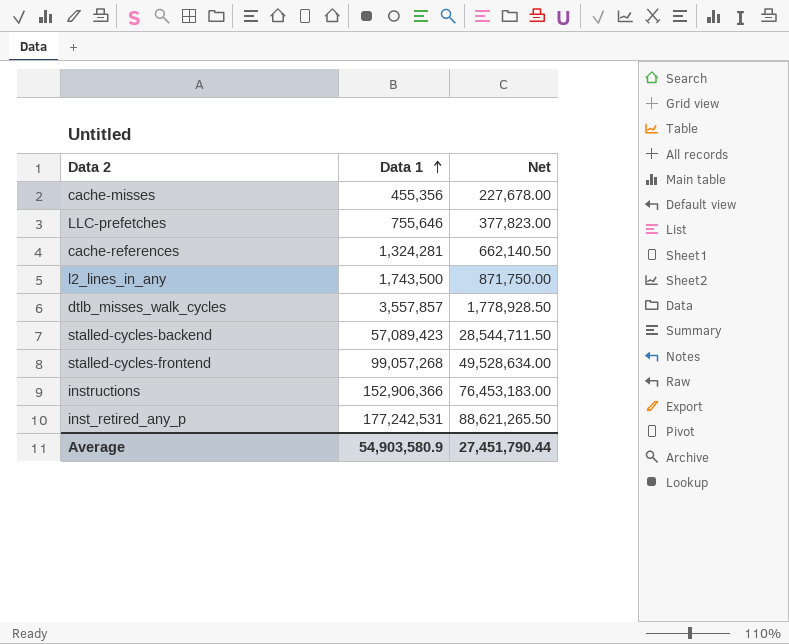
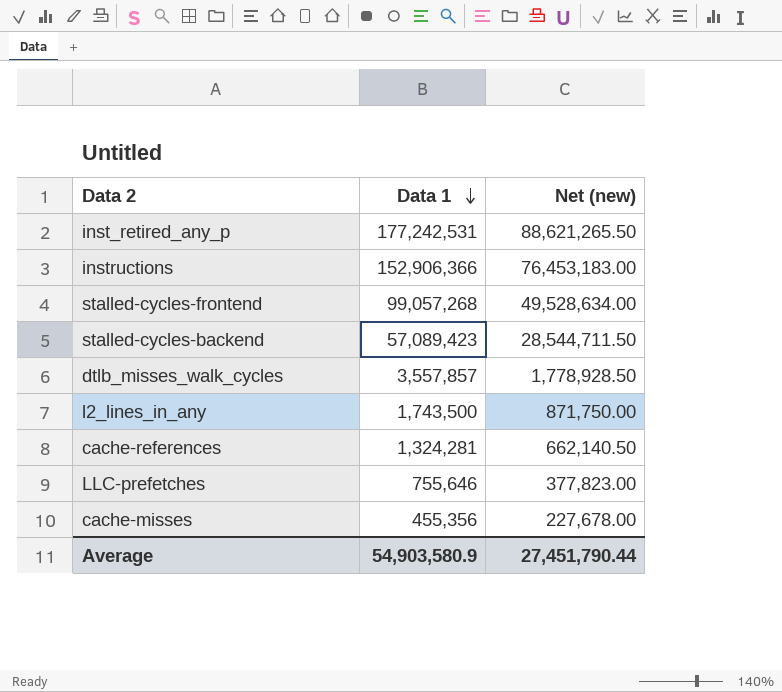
row order: Data 1 ascending -> Data 1 descending
column name: Net -> Net (new)

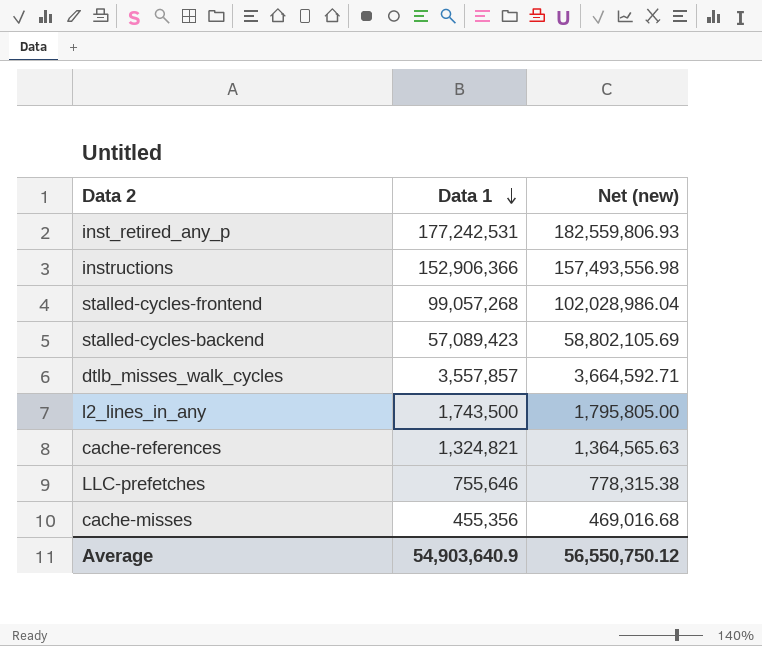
column Net (new) | formula: [Data 1] * 0.5 -> [Data 1] * 1.03
cache-references | Data 1: 1,324,281 -> 1,324,821
Average | Data 1: 54,903,580.9 -> 54,903,640.9
Average | Net (new): 27,451,790.44 -> 56,550,750.12

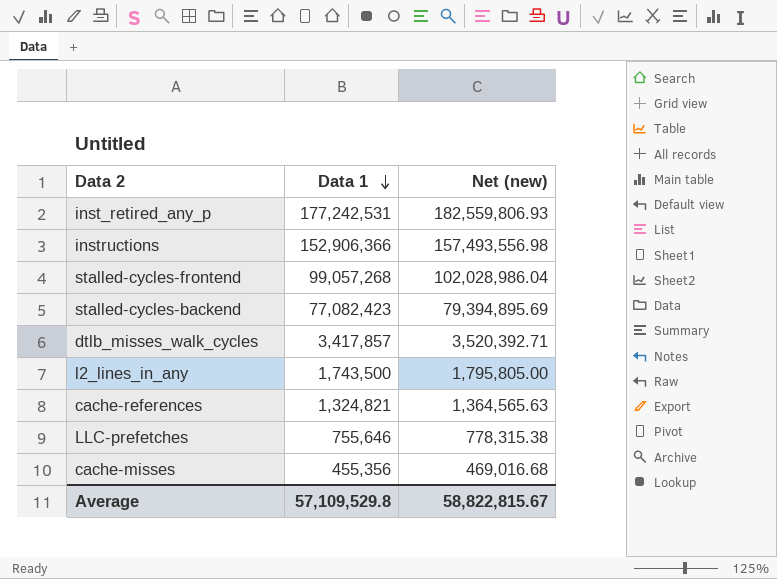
stalled-cycles-backend | Data 1: 57,089,423 -> 77,082,423
stalled-cycles-backend | Net (new): 58,802,105.69 -> 79,394,895.69
dtlb_misses_walk_cycles | Data 1: 3,557,857 -> 3,417,857
dtlb_misses_walk_cycles | Net (new): 3,664,592.71 -> 3,520,392.71
Average | Data 1: 54,903,640.9 -> 57,109,529.8
Average | Net (new): 56,550,750.12 -> 58,822,815.67

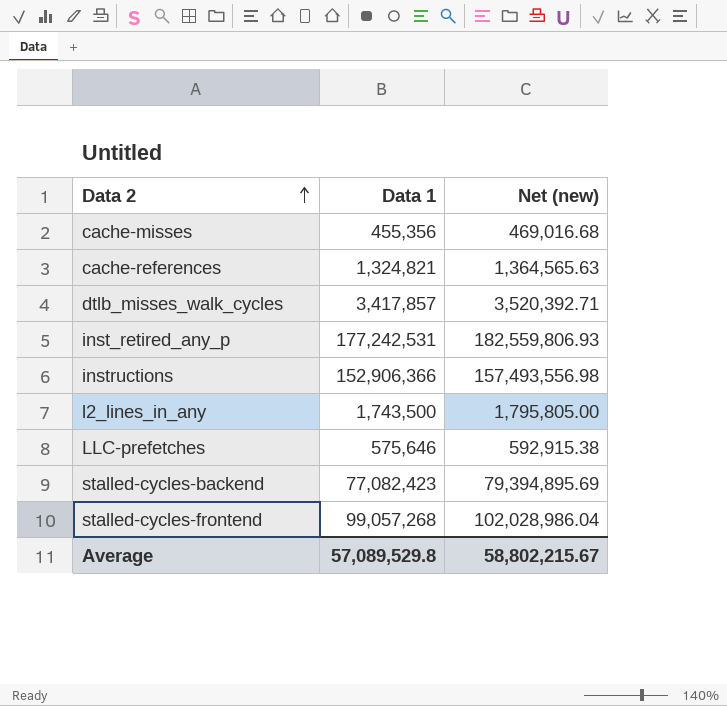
row order: Data 1 descending -> Data 2 ascending
LLC-prefetches | Data 1: 755,646 -> 575,646
LLC-prefetches | Net (new): 778,315.38 -> 592,915.38
Average | Data 1: 57,109,529.8 -> 57,089,529.8
Average | Net (new): 58,822,815.67 -> 58,802,215.67

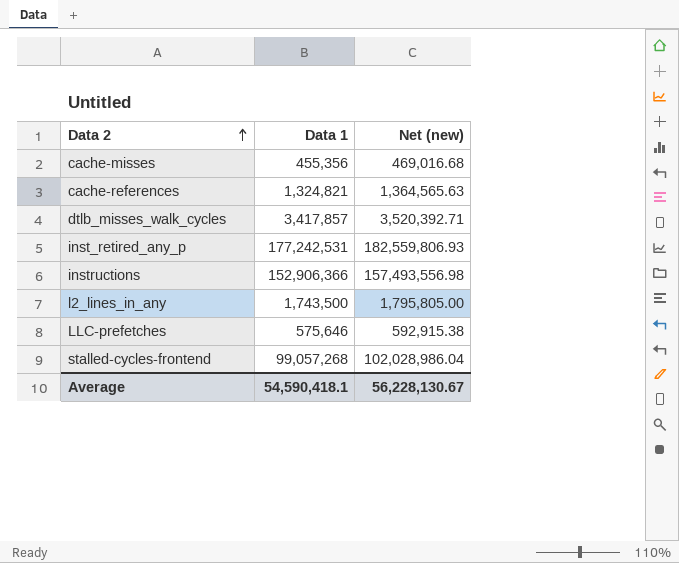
row stalled-cycles-backend: 77,082,423 | 79,394,895.69 -> none
Average | Data 1: 57,089,529.8 -> 54,590,418.1
Average | Net (new): 58,802,215.67 -> 56,228,130.67

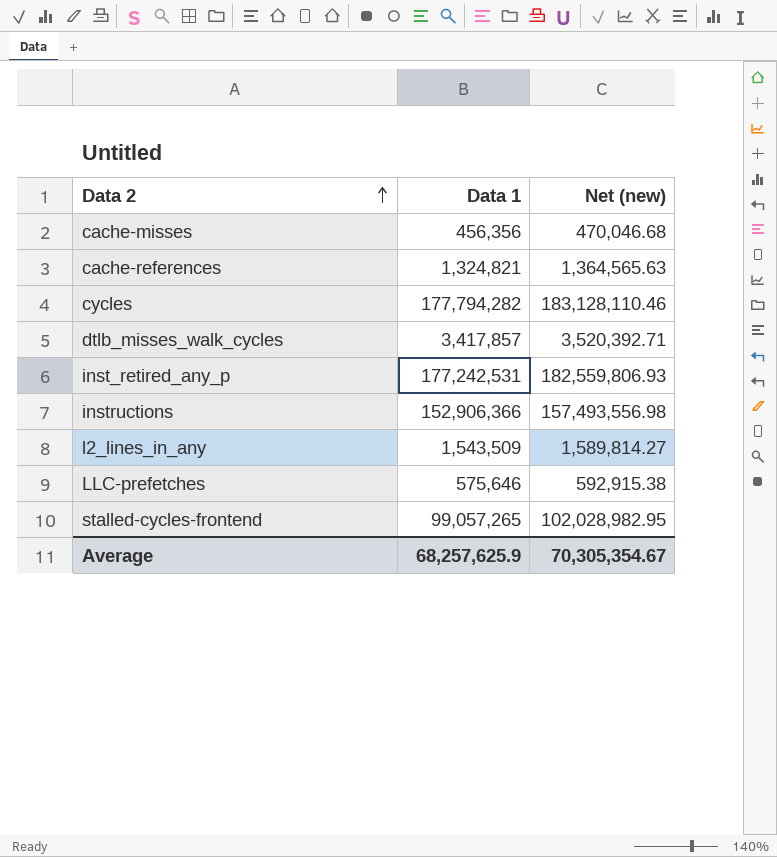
cache-misses | Data 1: 455,356 -> 456,356
cache-misses | Net (new): 469,016.68 -> 470,046.68
row cycles: none -> 177,794,282 | 183,128,110.46
l2_lines_in_any | Data 1: 1,743,500 -> 1,543,509
l2_lines_in_any | Net (new): 1,795,805.00 -> 1,589,814.27
stalled-cycles-frontend | Data 1: 99,057,268 -> 99,057,265
stalled-cycles-frontend | Net (new): 102,028,986.04 -> 102,028,982.95
Average | Data 1: 54,590,418.1 -> 68,257,625.9
Average | Net (new): 56,228,130.67 -> 70,305,354.67

